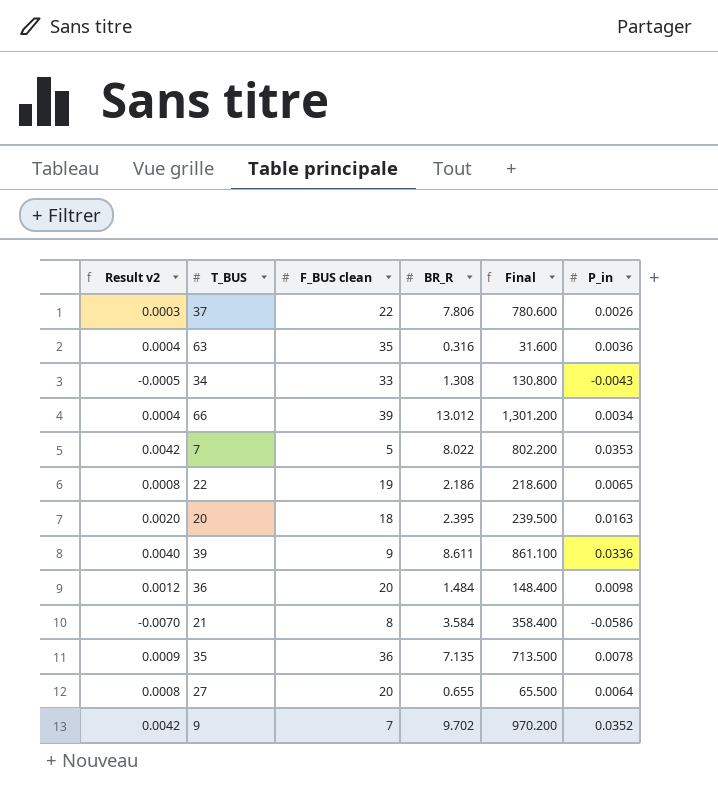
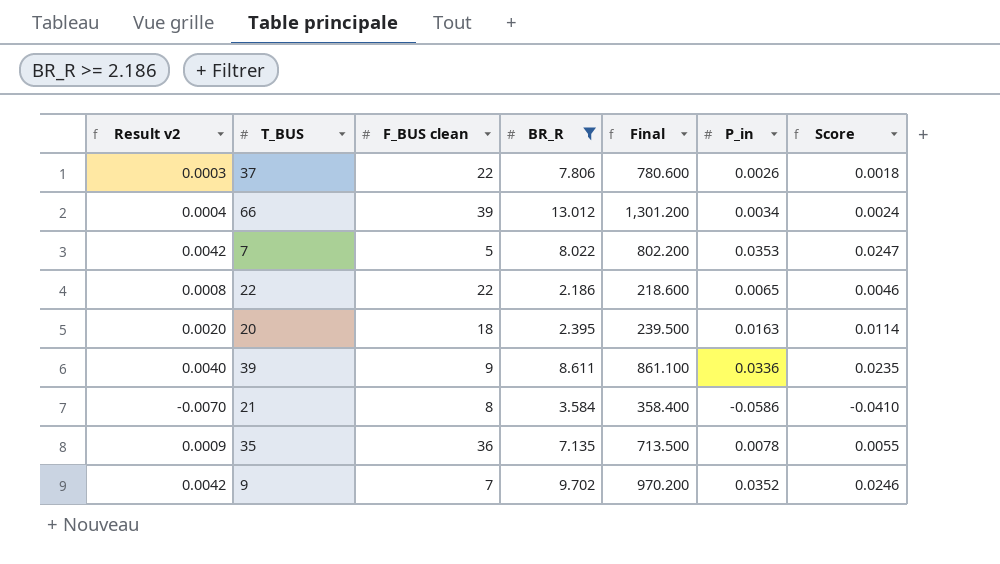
filter: none -> BR_R >= 2.186
column Score | formula: none -> [P_in] * 0.7
22 | F_BUS clean: 19 -> 22

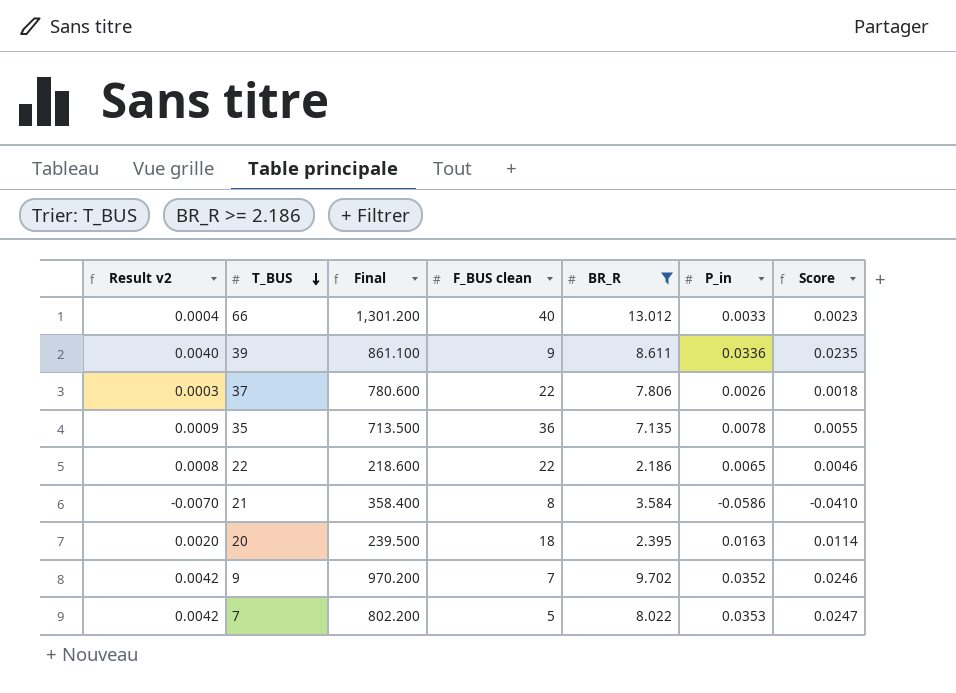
row order: none -> T_BUS descending
column Final | position: 5 -> 3
66 | F_BUS clean: 39 -> 40
66 | P_in: 0.0034 -> 0.0033
66 | Score: 0.0024 -> 0.0023

